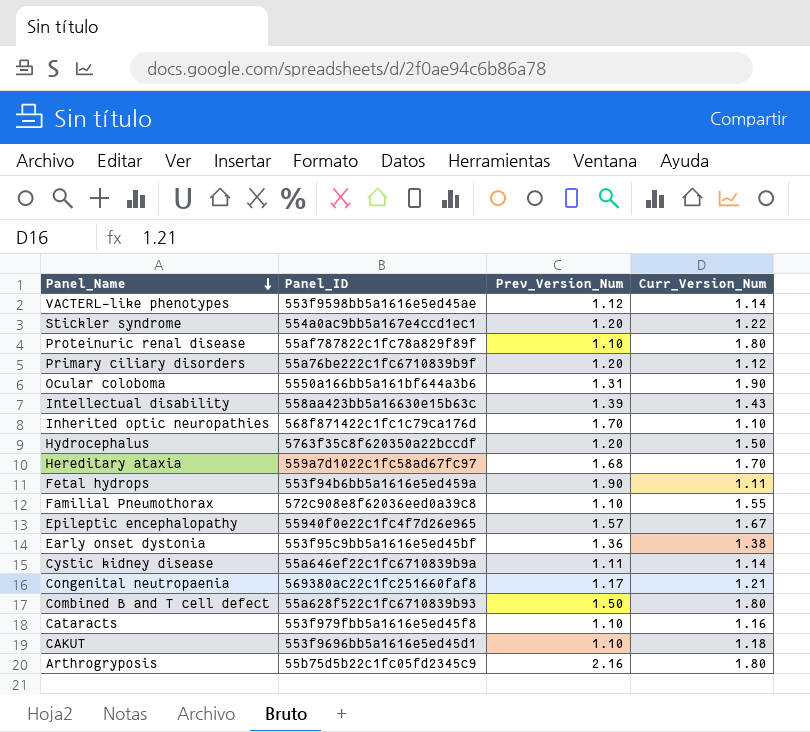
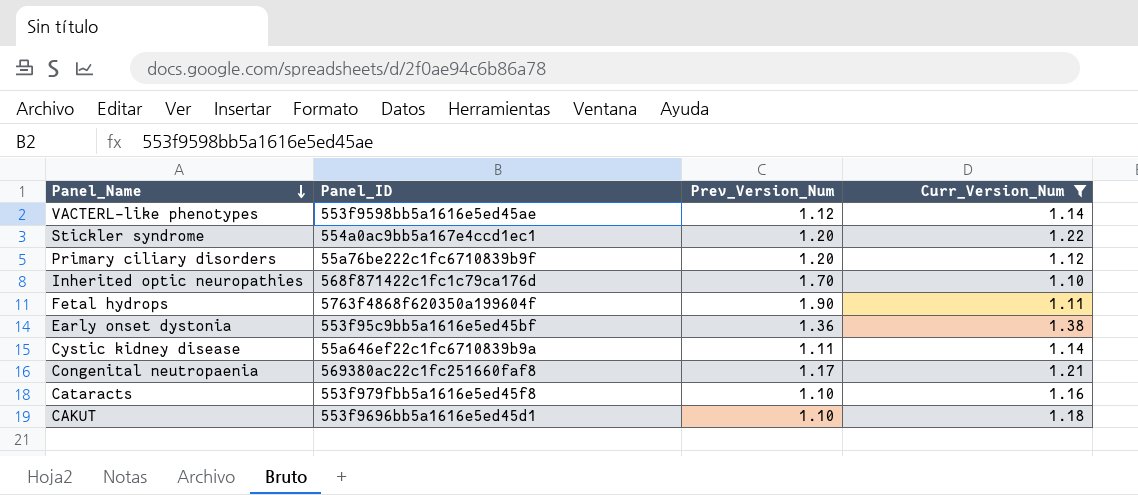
filter: none -> Curr_Version_Num <= 1.38
Fetal hydrops | Panel_ID: 553f94b6bb5a1616e5ed459a -> 5763f4868f620350a199604f

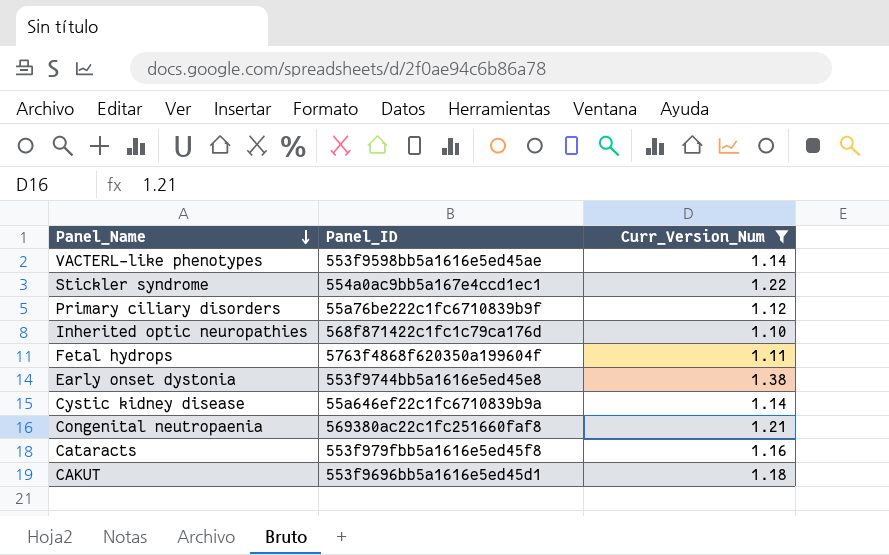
column Prev_Version_Num | position: 3 -> none
Early onset dystonia | Panel_ID: 553f95c9bb5a1616e5ed45bf -> 553f9744bb5a1616e5ed45e8

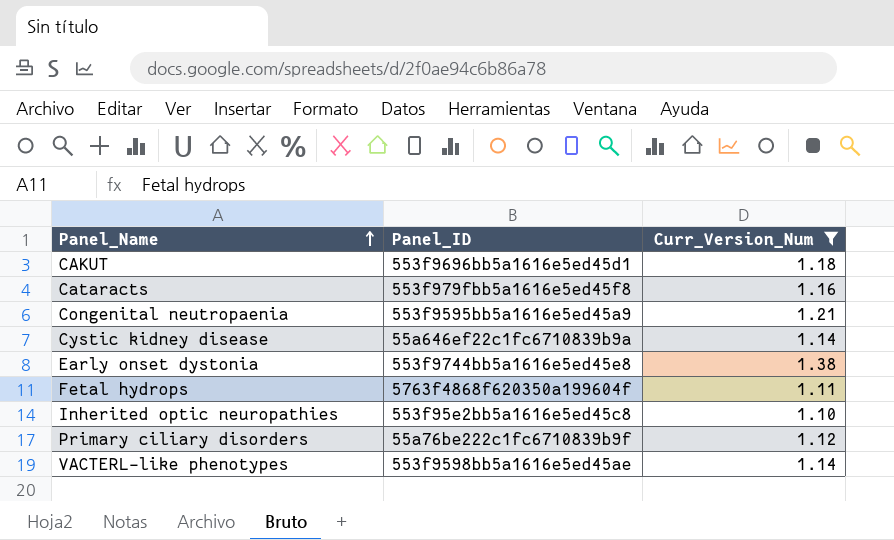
row order: Panel_Name descending -> Panel_Name ascending
row Stickler syndrome: 554a0ac9bb5a167e4ccd1ec1 | 1.22 -> none
Congenital neutropaenia | Panel_ID: 569380ac22c1fc251660faf8 -> 553f9595bb5a1616e5ed45a9
Inherited optic neuropathies | Panel_ID: 568f871422c1fc1c79ca176d -> 553f95e2bb5a1616e5ed45c8

